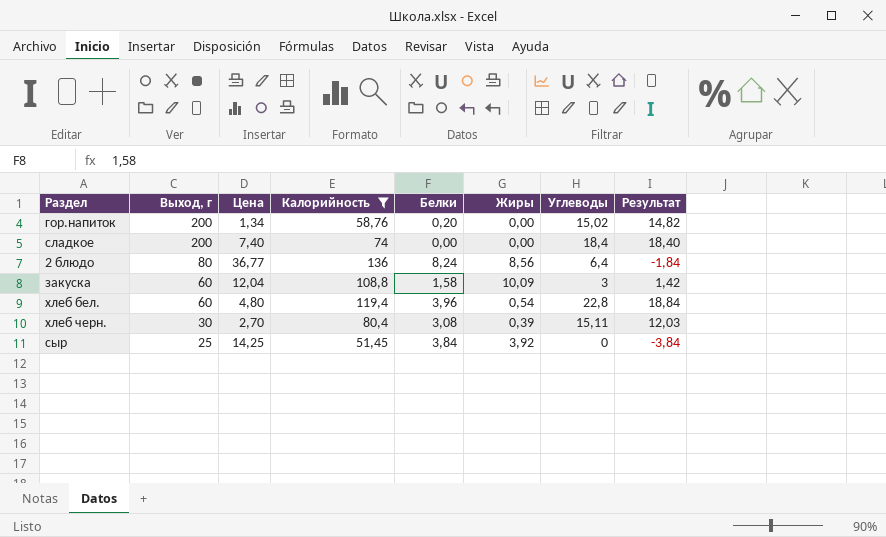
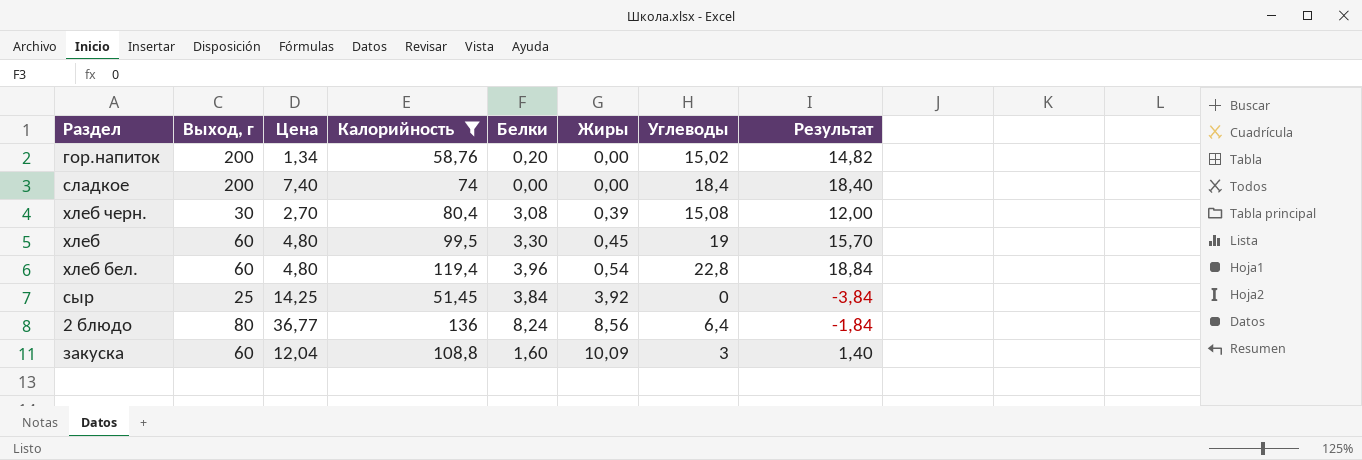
row order: Выход, г descending -> Жиры ascending
хлеб черн. | Углеводы: 15,11 -> 15,08
хлеб черн. | Результат: 12,03 -> 12,00
row хлеб: none -> 60 | 4,80 | 99,5 | 3,30 | 0,45 | 19 | 15,70
закуска | Белки: 1,58 -> 1,60
закуска | Результат: 1,42 -> 1,40

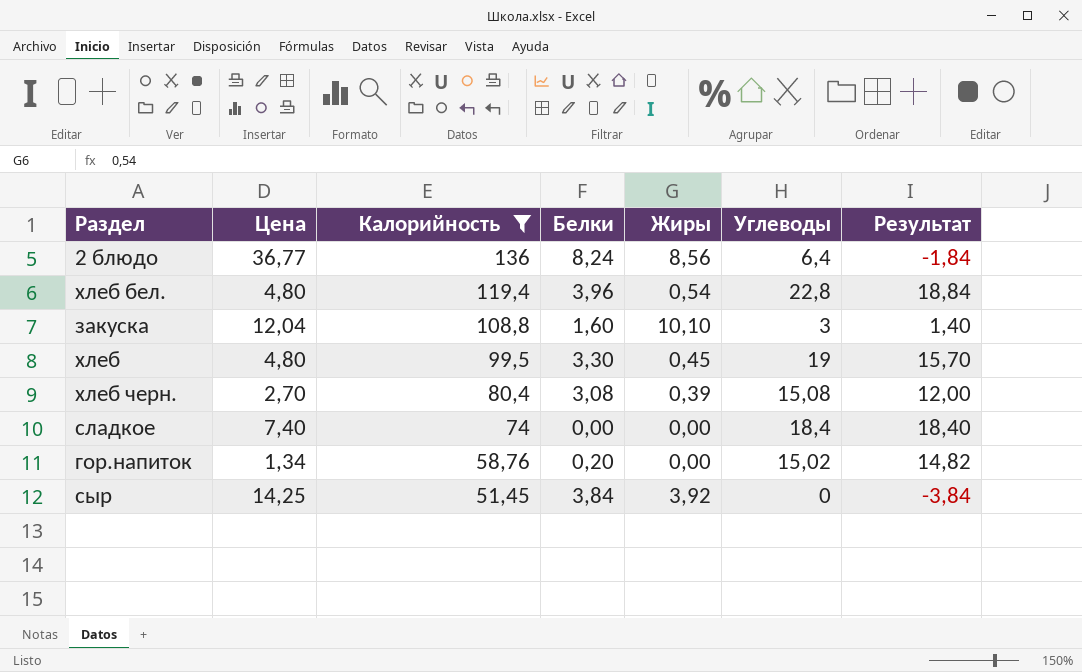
row order: Жиры ascending -> Калорийность descending
column Выход, г | position: 2 -> none
закуска | Жиры: 10,09 -> 10,10

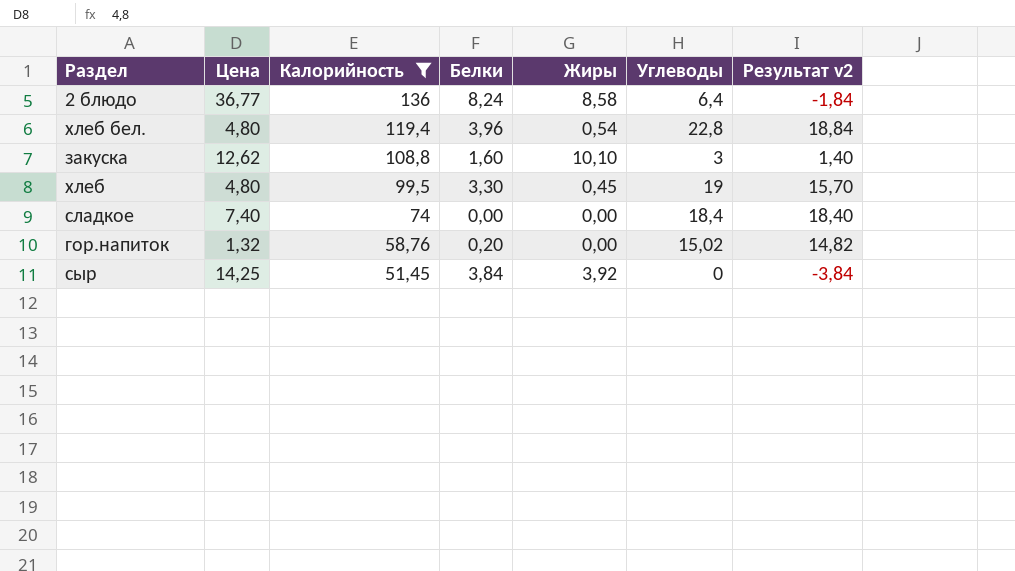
column name: Результат -> Результат v2
row хлеб черн.: 2,70 | 80,4 | 3,08 | 0,39 | 15,08 | 12,00 -> none
2 блюдо | Жиры: 8,56 -> 8,58
закуска | Цена: 12,04 -> 12,62
гор.напиток | Цена: 1,34 -> 1,32

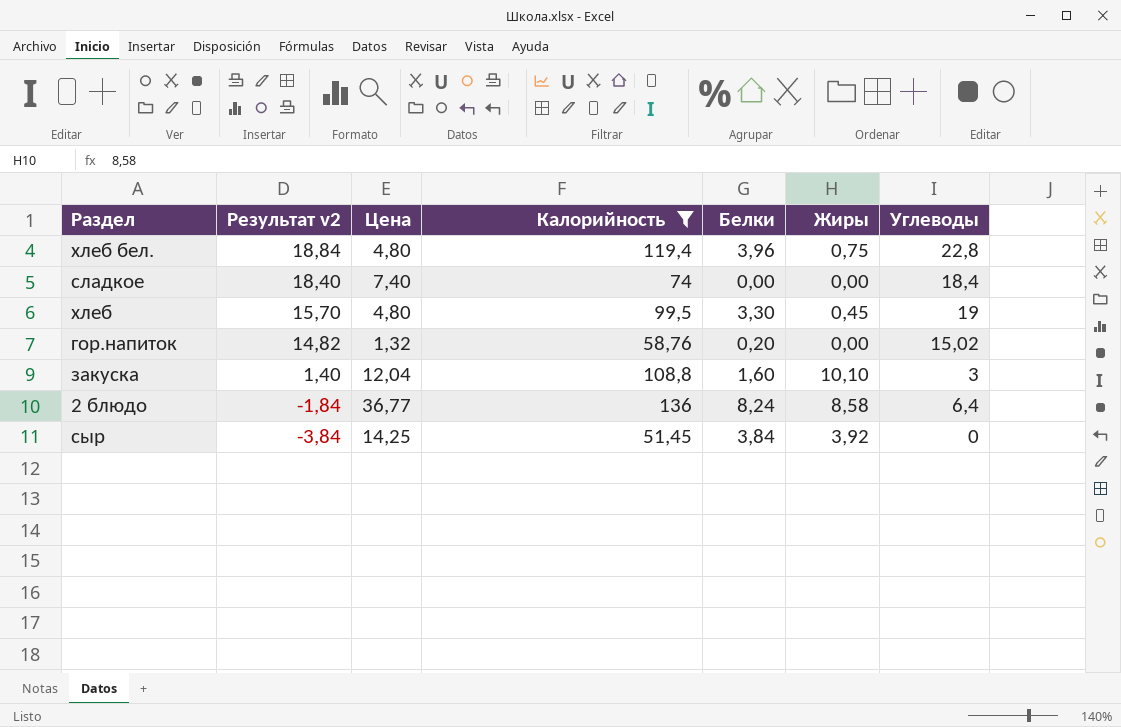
row order: Калорийность descending -> Результат v2 descending
column Результат v2 | position: 7 -> 2
хлеб бел. | Жиры: 0,54 -> 0,75
закуска | Цена: 12,62 -> 12,04

